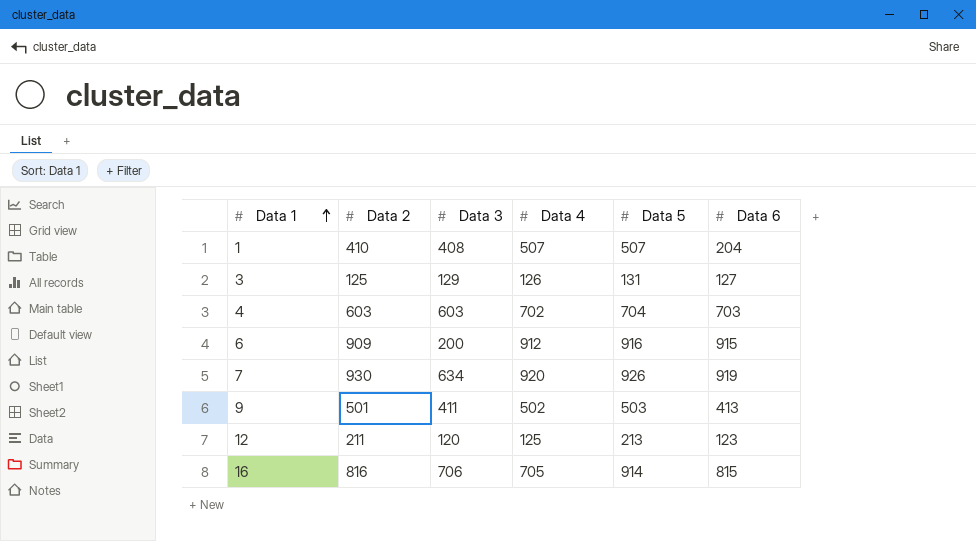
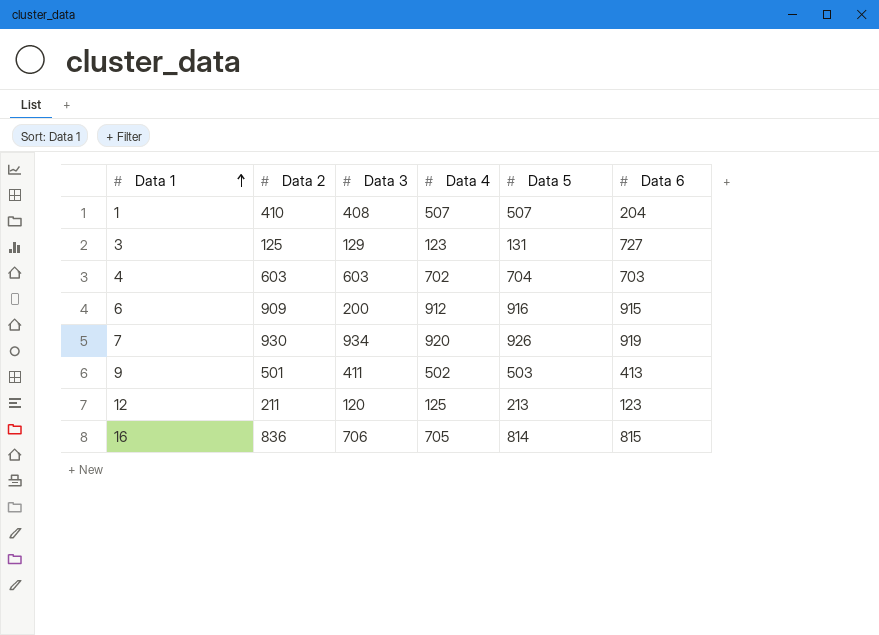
3 | Data 4: 126 -> 123
3 | Data 6: 127 -> 727
7 | Data 3: 634 -> 934
16 | Data 2: 816 -> 836
16 | Data 5: 914 -> 814

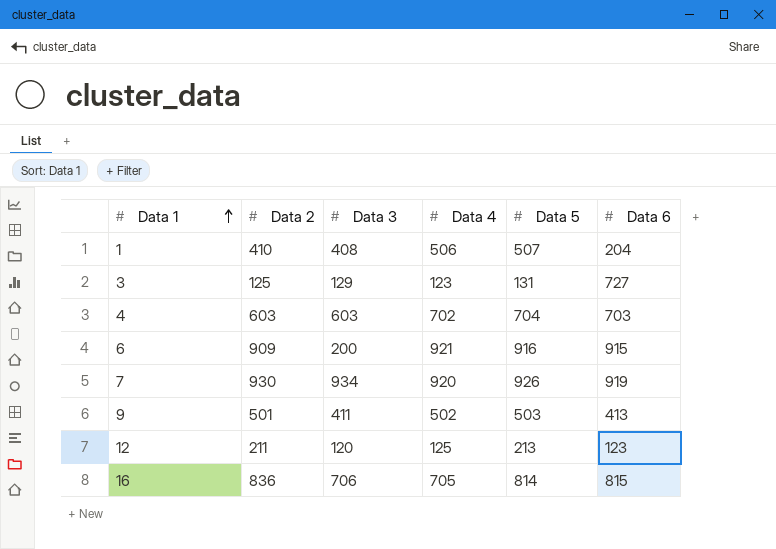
1 | Data 4: 507 -> 506
6 | Data 4: 912 -> 921

